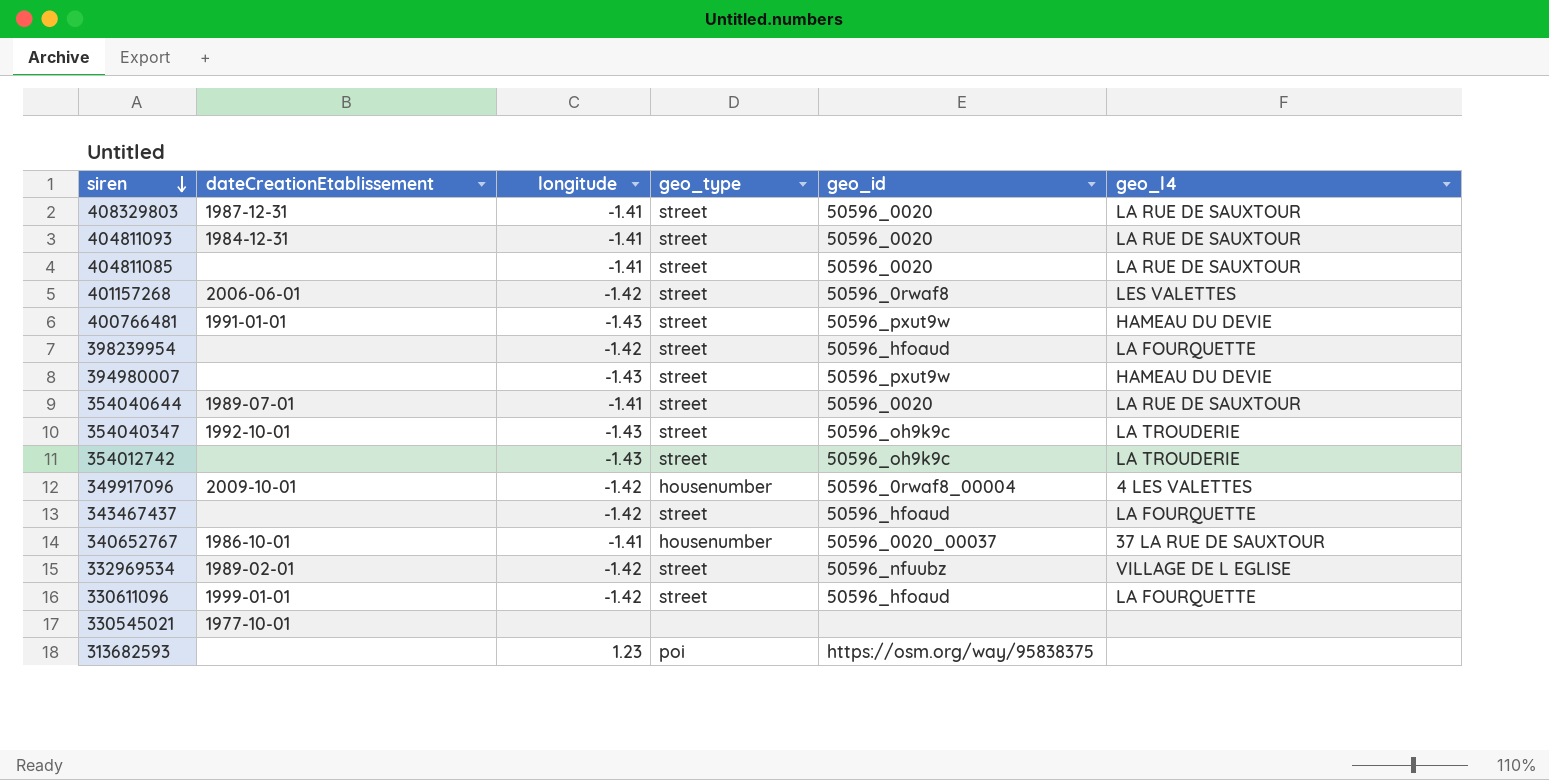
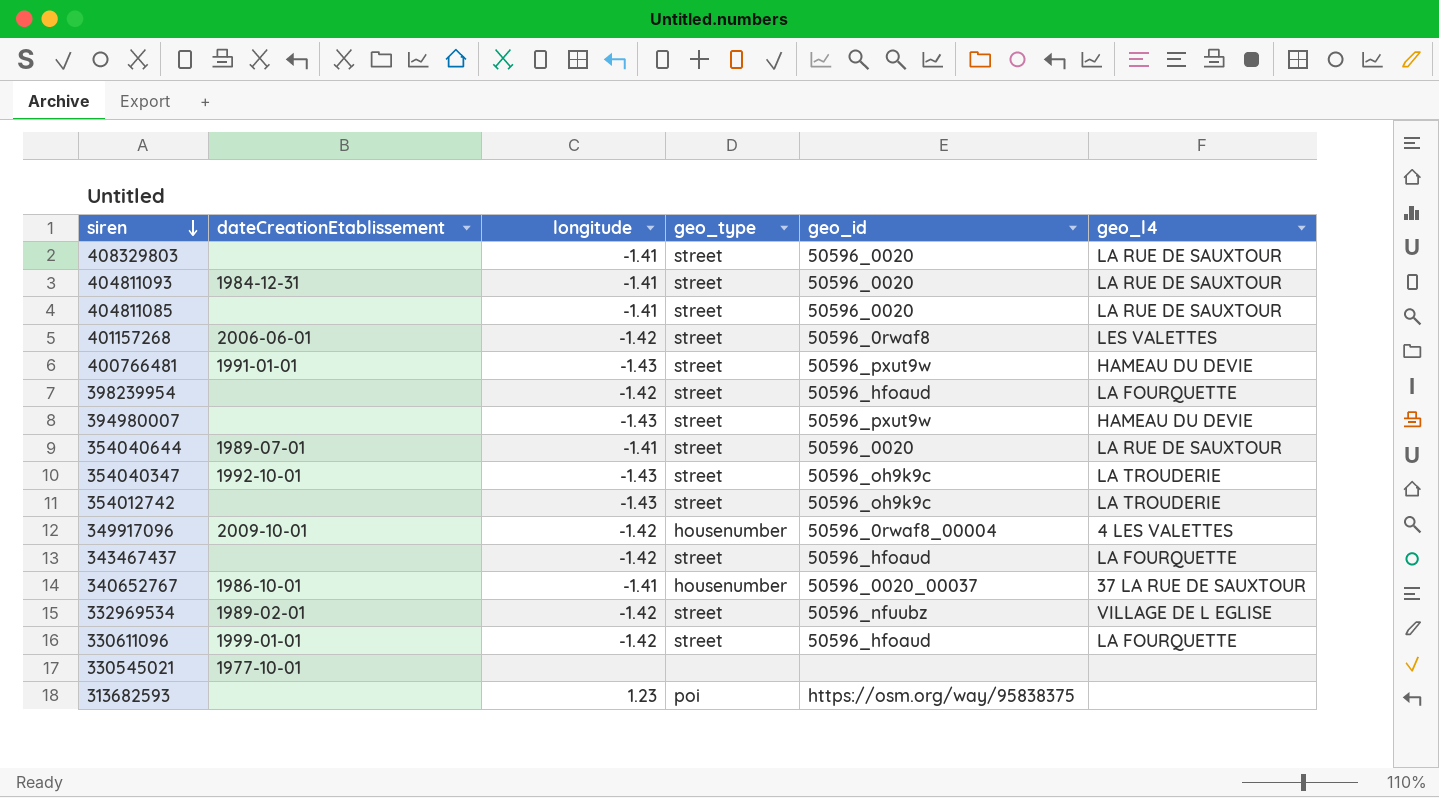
408329803 | dateCreationEtablissement: 1987-12-31 -> none

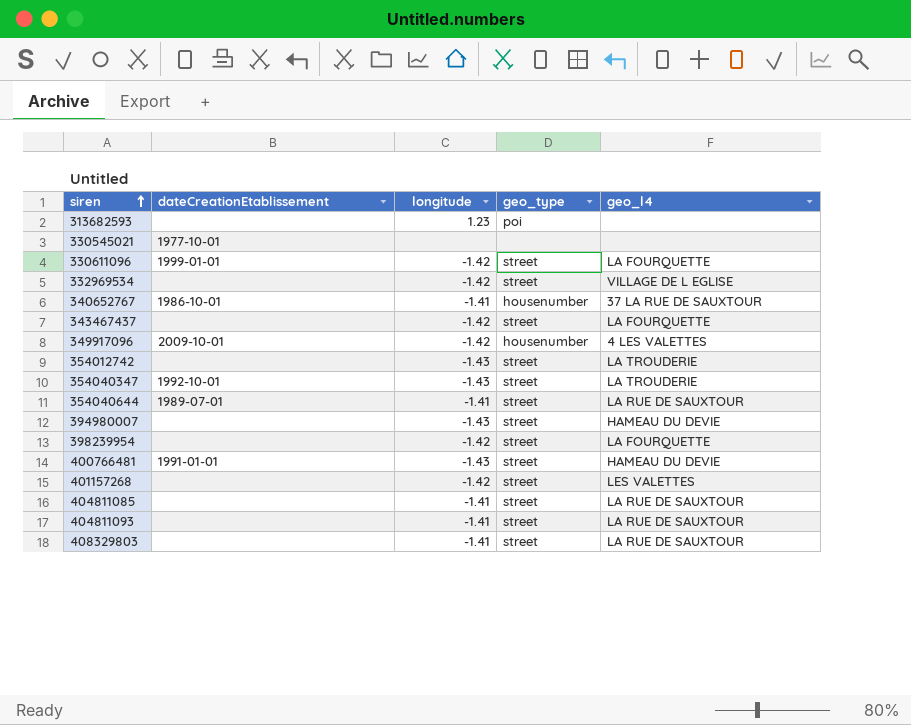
row order: siren descending -> siren ascending
column geo_id | position: 5 -> none
332969534 | dateCreationEtablissement: 1989-02-01 -> none
401157268 | dateCreationEtablissement: 2006-06-01 -> none
404811093 | dateCreationEtablissement: 1984-12-31 -> none

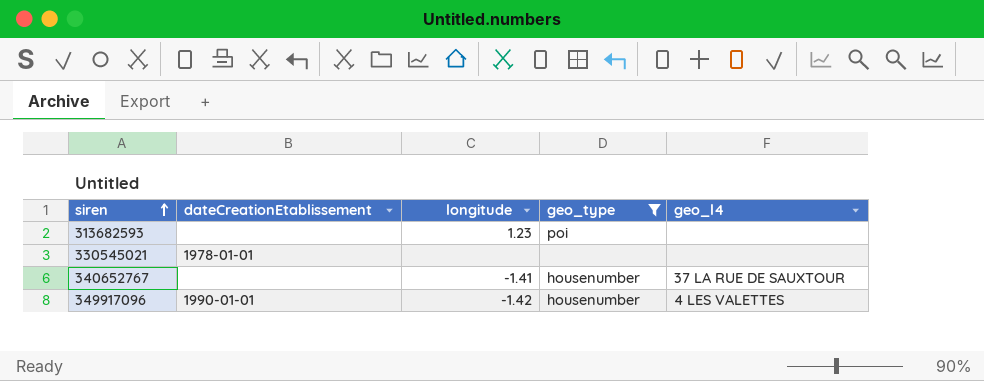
filter: none -> geo_type != street
330545021 | dateCreationEtablissement: 1977-10-01 -> 1978-01-01
340652767 | dateCreationEtablissement: 1986-10-01 -> none
349917096 | dateCreationEtablissement: 2009-10-01 -> 1990-01-01

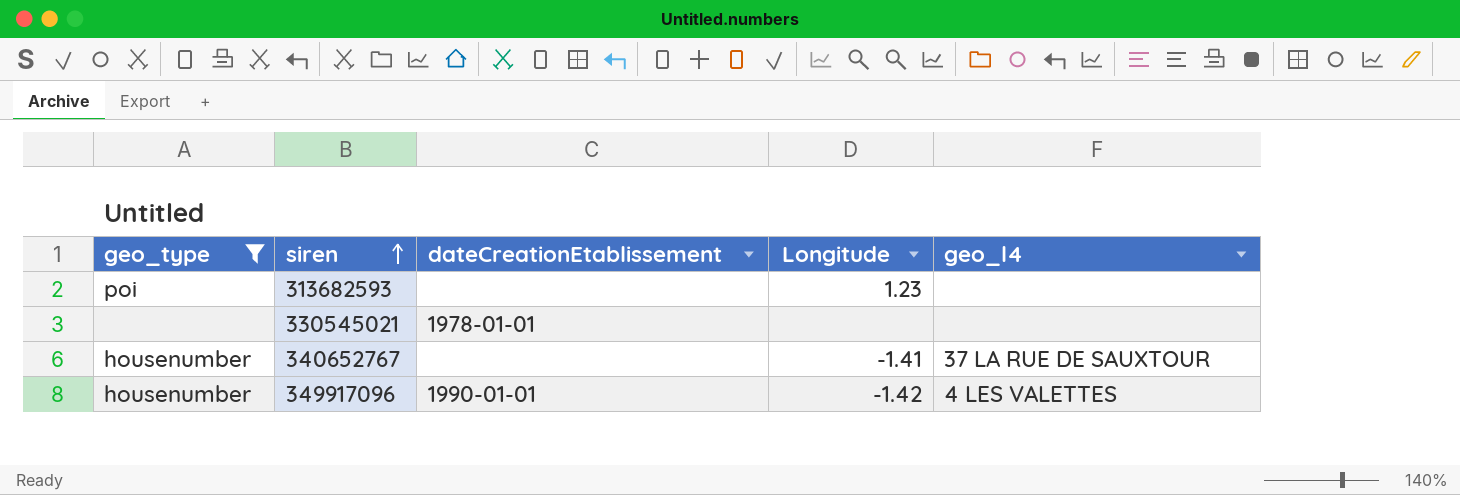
column geo_type | position: 4 -> 1
column name: longitude -> Longitude

